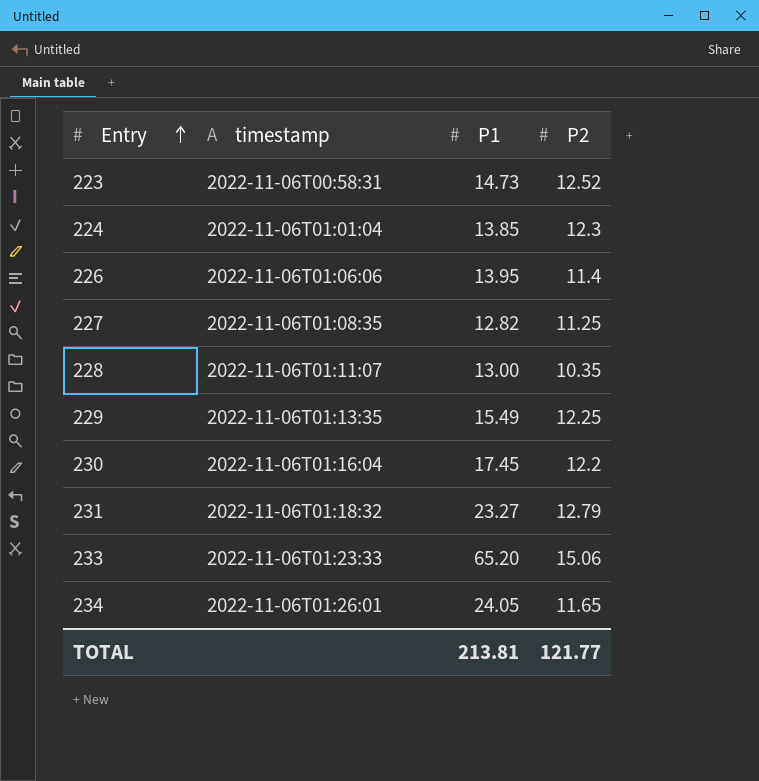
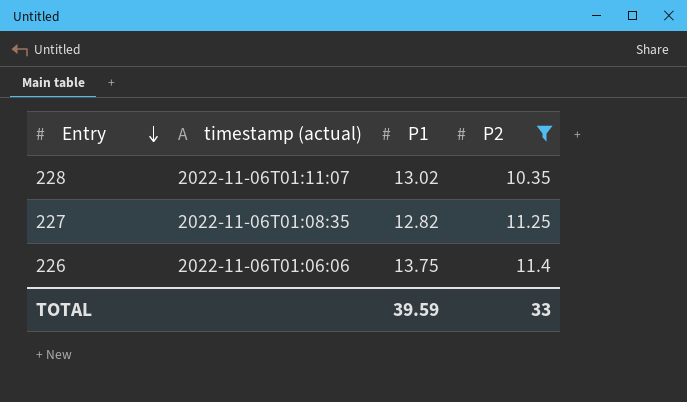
filter: none -> P2 <= 11.4
row order: Entry ascending -> Entry descending
column name: timestamp -> timestamp (actual)
228 | P1: 13.00 -> 13.02
226 | P1: 13.95 -> 13.75
TOTAL | P1: 213.81 -> 39.59
TOTAL | P2: 121.77 -> 33

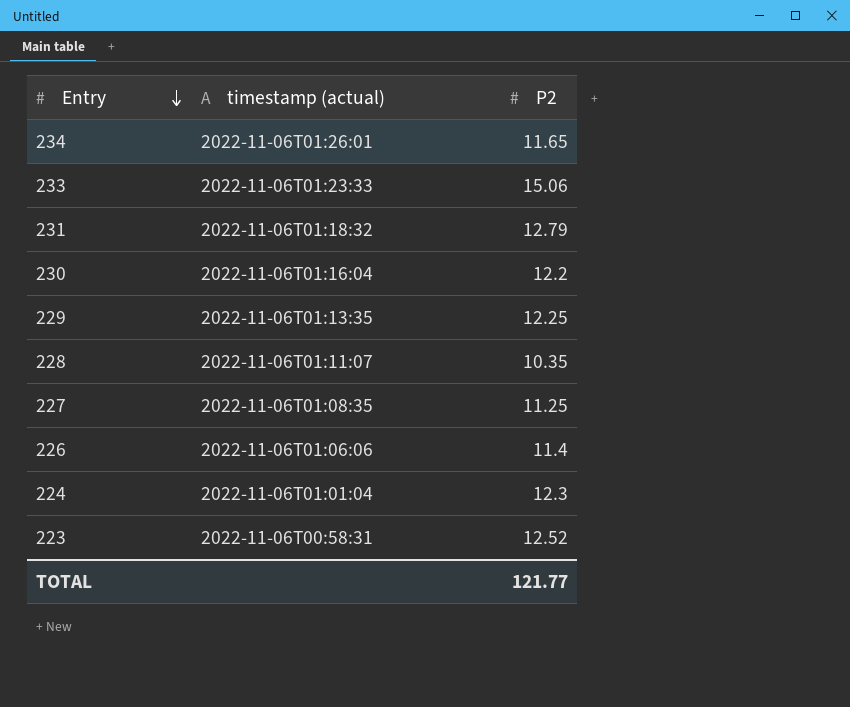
filter: P2 <= 11.4 -> none
column P1 | position: 3 -> none
TOTAL | P2: 33 -> 121.77

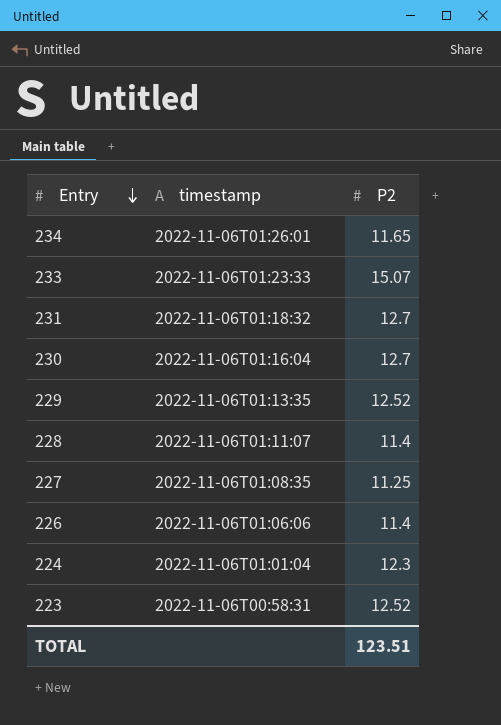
column name: timestamp (actual) -> timestamp
233 | P2: 15.06 -> 15.07
231 | P2: 12.79 -> 12.7
230 | P2: 12.2 -> 12.7
229 | P2: 12.25 -> 12.52
228 | P2: 10.35 -> 11.4
TOTAL | P2: 121.77 -> 123.51

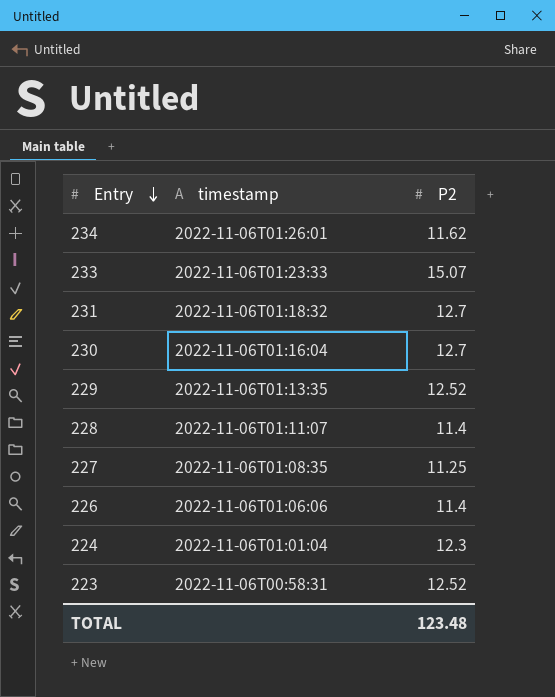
234 | P2: 11.65 -> 11.62
TOTAL | P2: 123.51 -> 123.48

